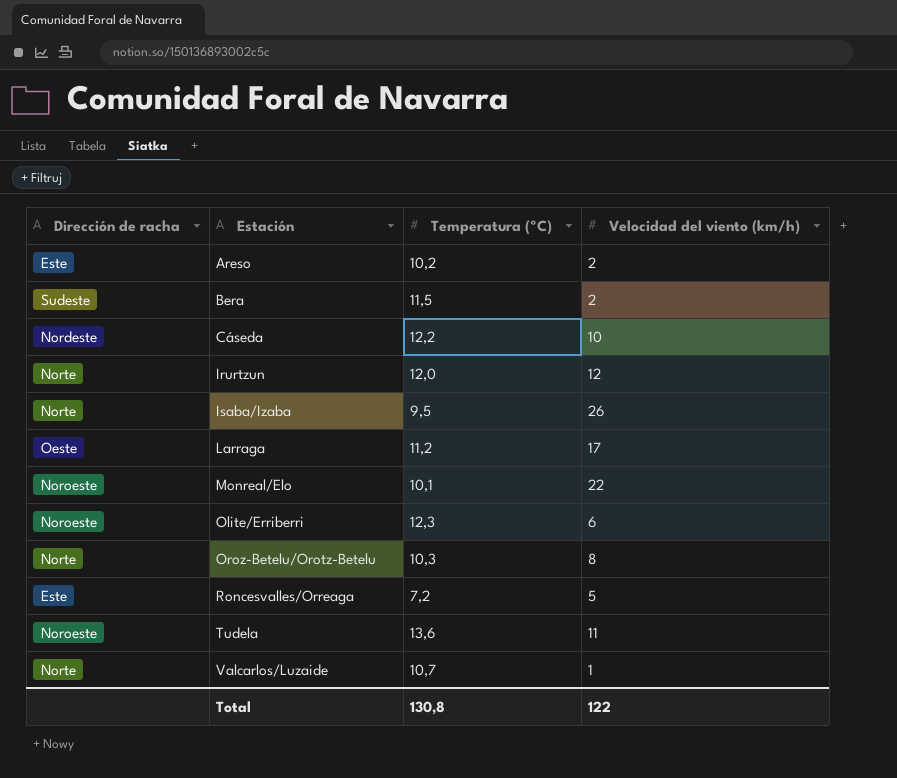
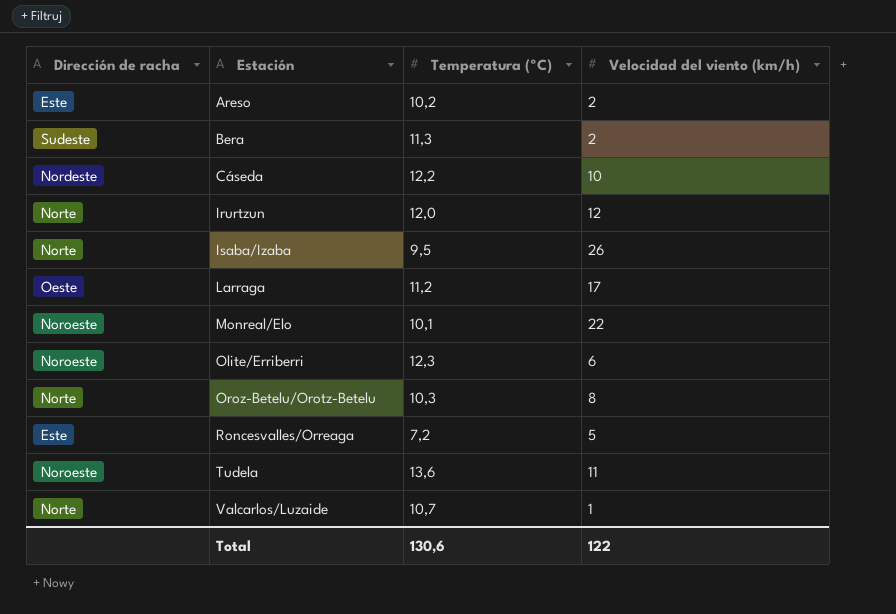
Bera | Temperatura (ºC): 11,5 -> 11,3
Total | Temperatura (ºC): 130,8 -> 130,6

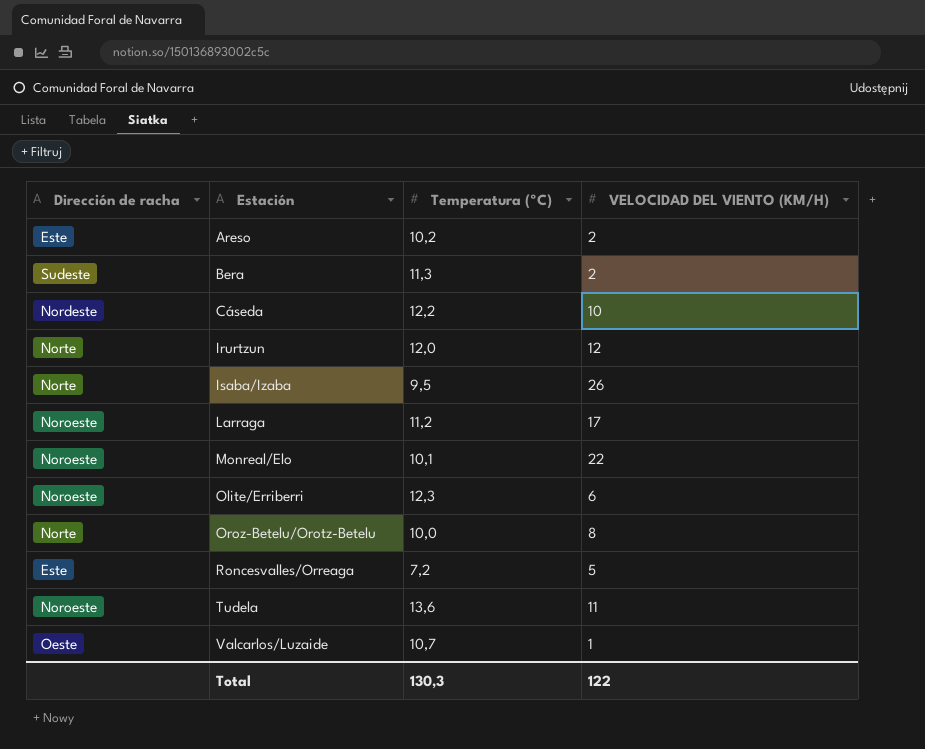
column name: Velocidad del viento (km/h) -> VELOCIDAD DEL VIENTO (KM/H)
Larraga | Dirección de racha: Oeste -> Noroeste
Oroz-Betelu/Orotz-Betelu | Temperatura (ºC): 10,3 -> 10,0
Valcarlos/Luzaide | Dirección de racha: Norte -> Oeste
Total | Temperatura (ºC): 130,6 -> 130,3

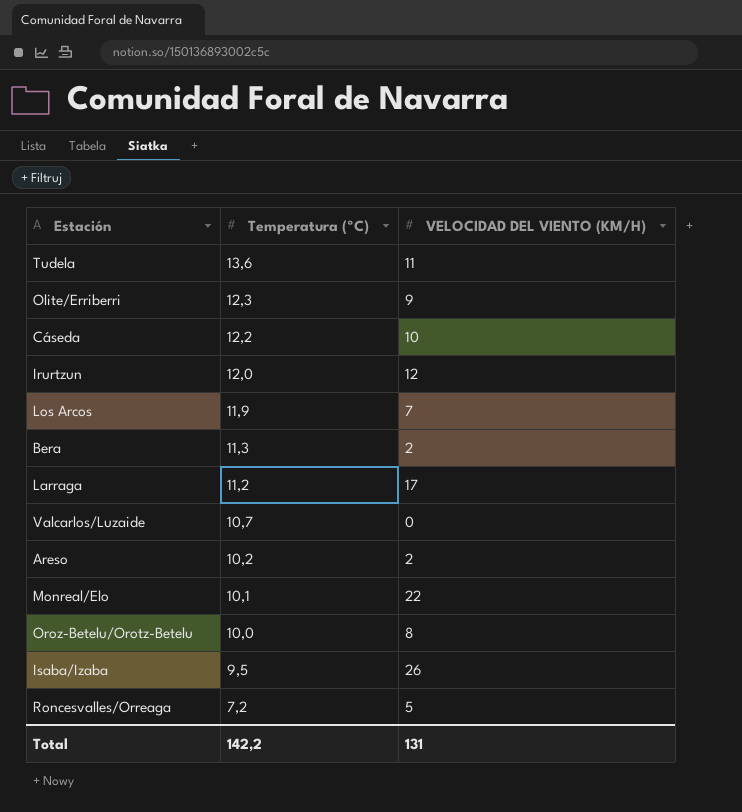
row order: Estación ascending -> Temperatura (ºC) descending
column Dirección de racha | position: 1 -> none
Olite/Erriberri | VELOCIDAD DEL VIENTO (KM/H): 6 -> 9
row Los Arcos: none -> 11,9 | 7
Valcarlos/Luzaide | VELOCIDAD DEL VIENTO (KM/H): 1 -> 0
Total | Temperatura (ºC): 130,3 -> 142,2
Total | VELOCIDAD DEL VIENTO (KM/H): 122 -> 131

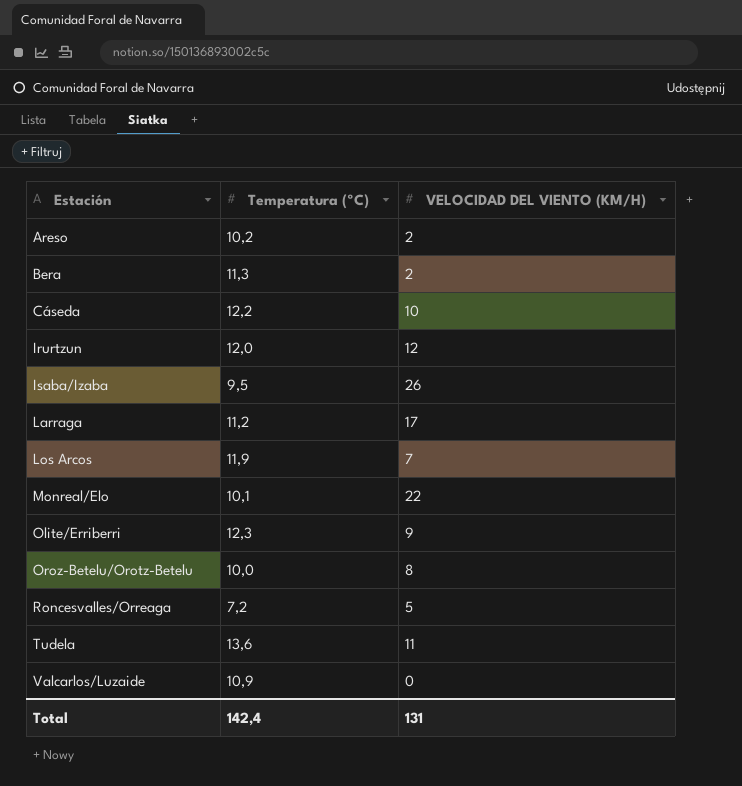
row order: Temperatura (ºC) descending -> Estación ascending
Valcarlos/Luzaide | Temperatura (ºC): 10,7 -> 10,9
Total | Temperatura (ºC): 142,2 -> 142,4

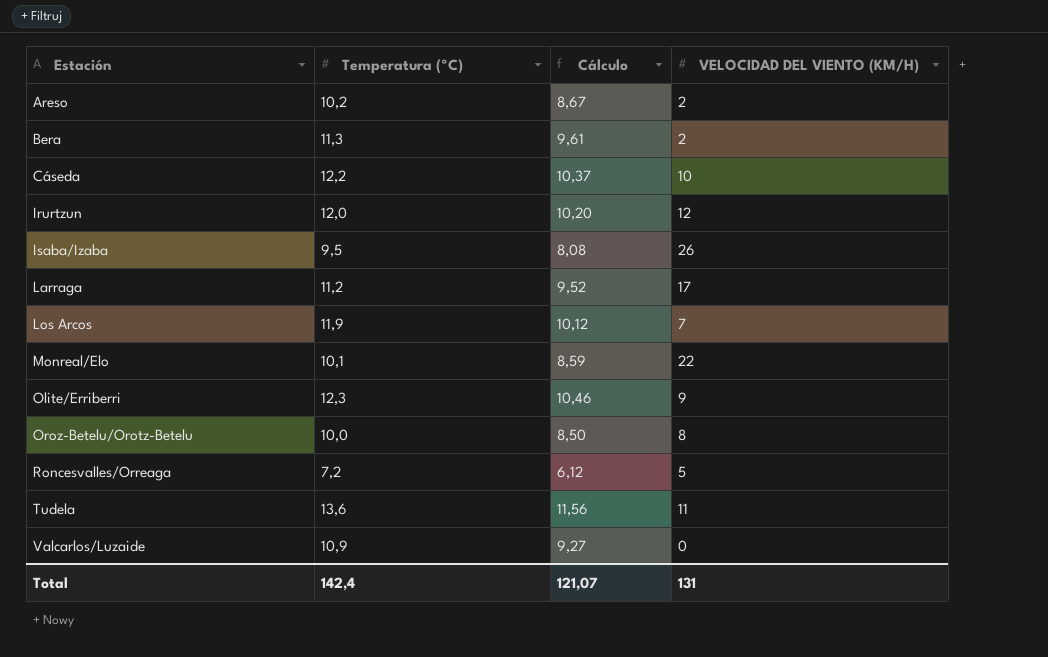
column Cálculo | formula: none -> [Temperatura (ºC)] * 0,85

